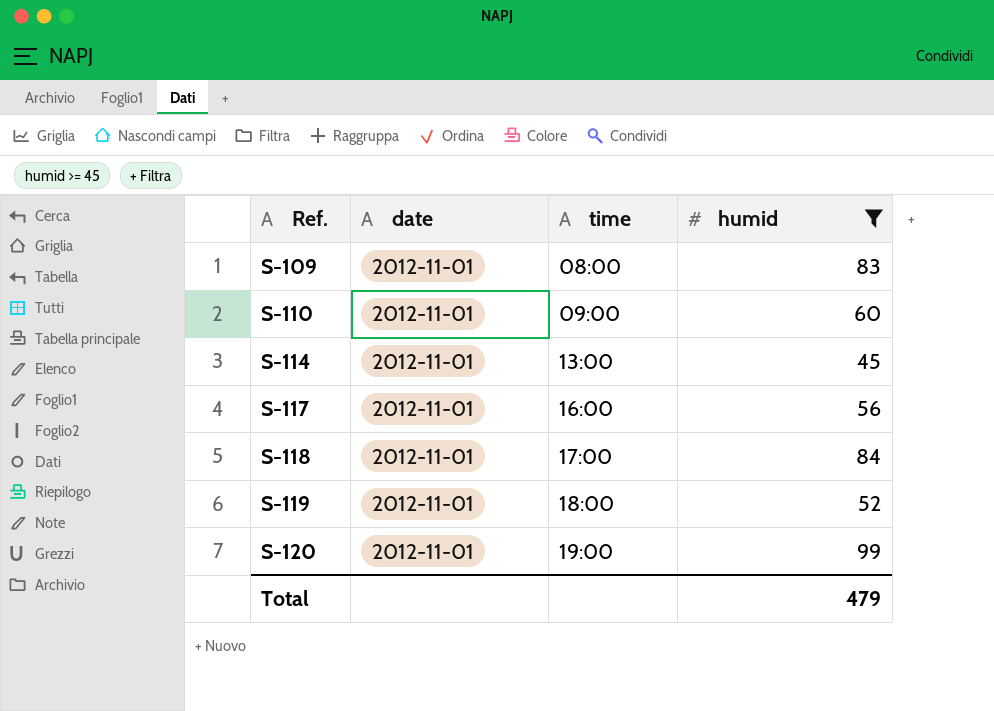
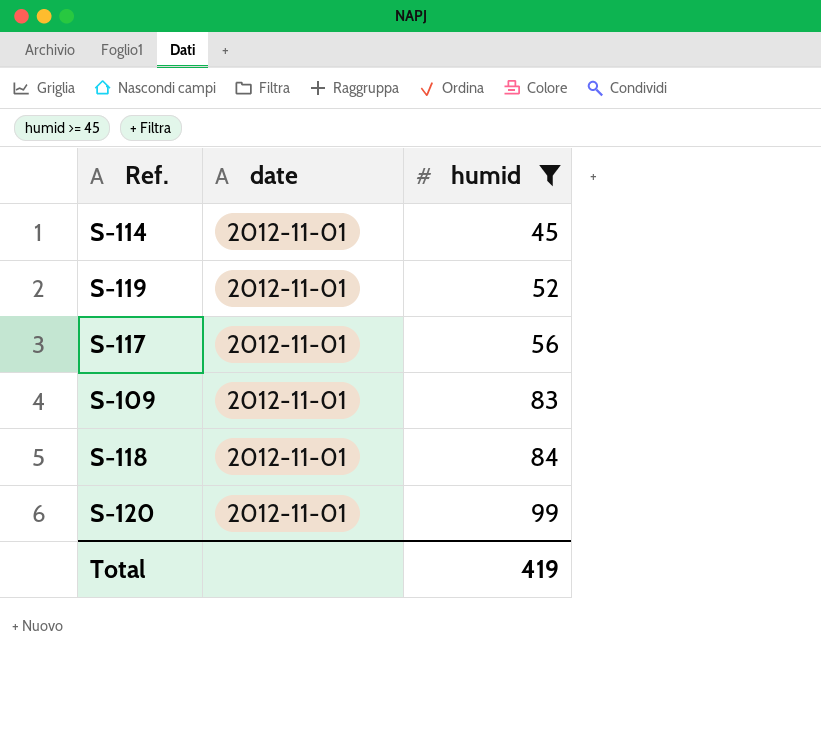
row order: Ref. ascending -> humid ascending
column time | position: 3 -> none
row S-110: 2012-11-01 | 09:00 | 60 -> none
Total | humid: 479 -> 419

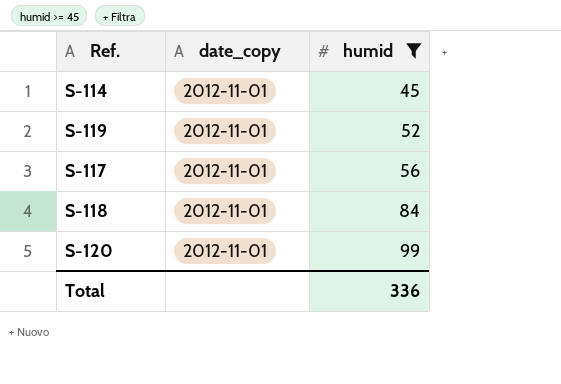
column name: date -> date_copy
row S-109: 2012-11-01 | 83 -> none
Total | humid: 419 -> 336

